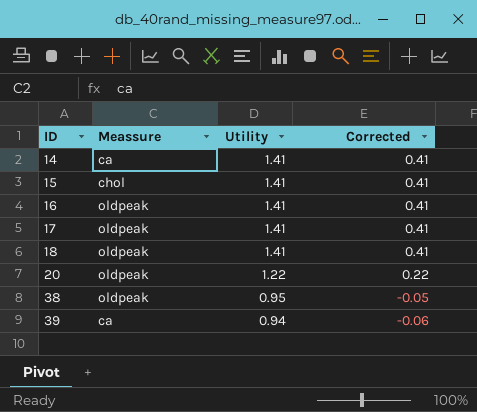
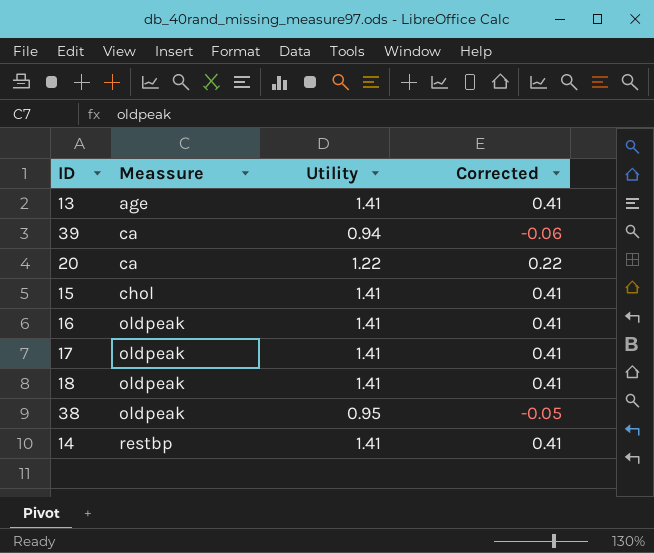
row order: ID ascending -> Meassure ascending
row 13: none -> age | 1.41 | 0.41
20 | Meassure: oldpeak -> ca
14 | Meassure: ca -> restbp

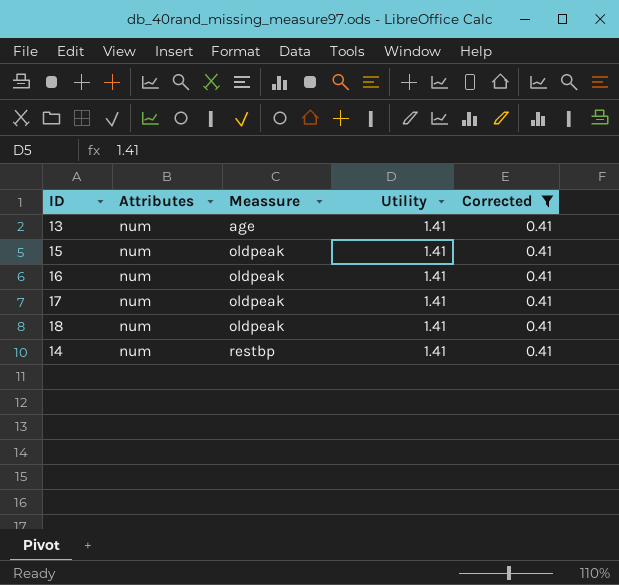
filter: none -> Corrected = 0.41
column Attributes | position: none -> 2
15 | Meassure: chol -> oldpeak

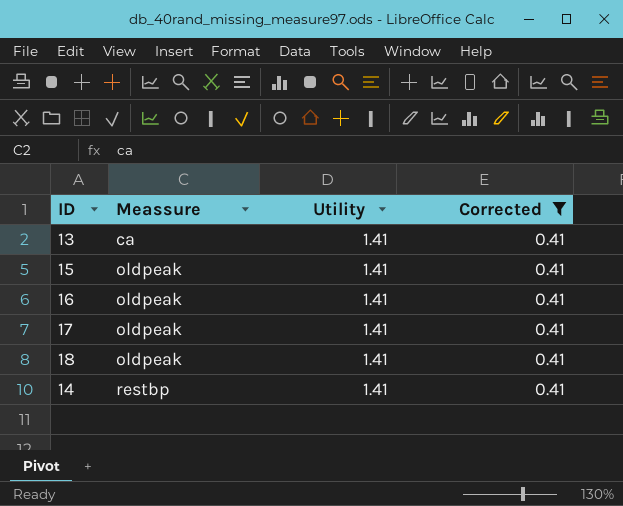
column Attributes | position: 2 -> none
13 | Meassure: age -> ca

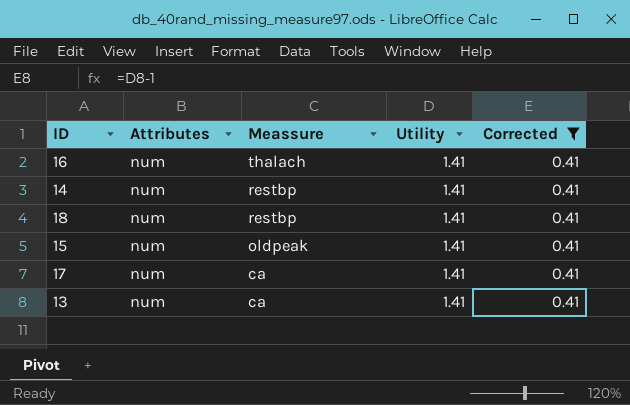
row order: Meassure ascending -> Meassure descending
column Attributes | position: none -> 2
16 | Meassure: oldpeak -> thalach
18 | Meassure: oldpeak -> restbp
17 | Meassure: oldpeak -> ca

